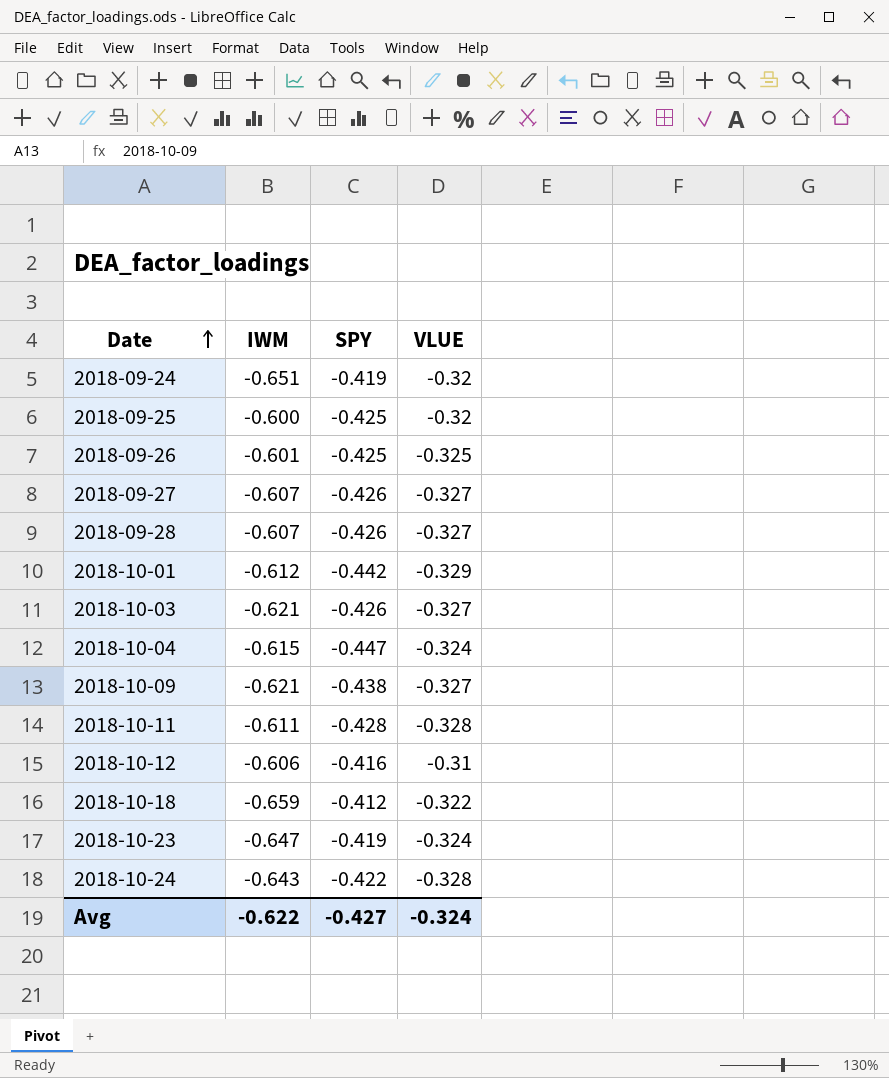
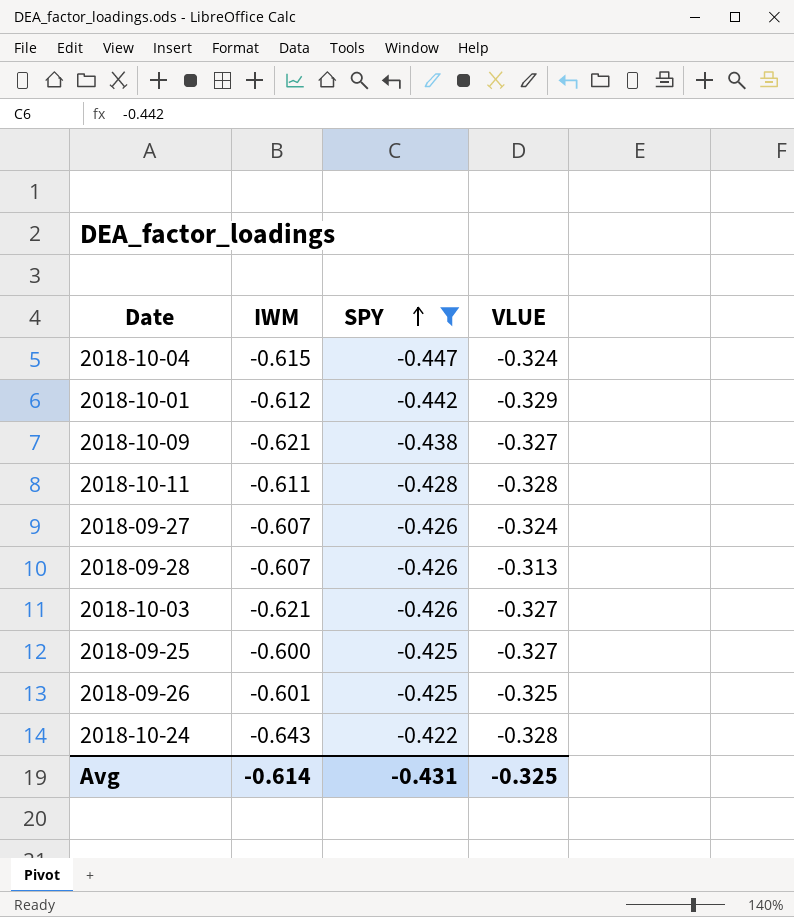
filter: none -> SPY <= -0.422
row order: Date ascending -> SPY ascending
2018-09-27 | VLUE: -0.327 -> -0.324
2018-09-28 | VLUE: -0.327 -> -0.313
2018-09-25 | VLUE: -0.32 -> -0.327
Avg | IWM: -0.622 -> -0.614
Avg | SPY: -0.427 -> -0.431
Avg | VLUE: -0.324 -> -0.325

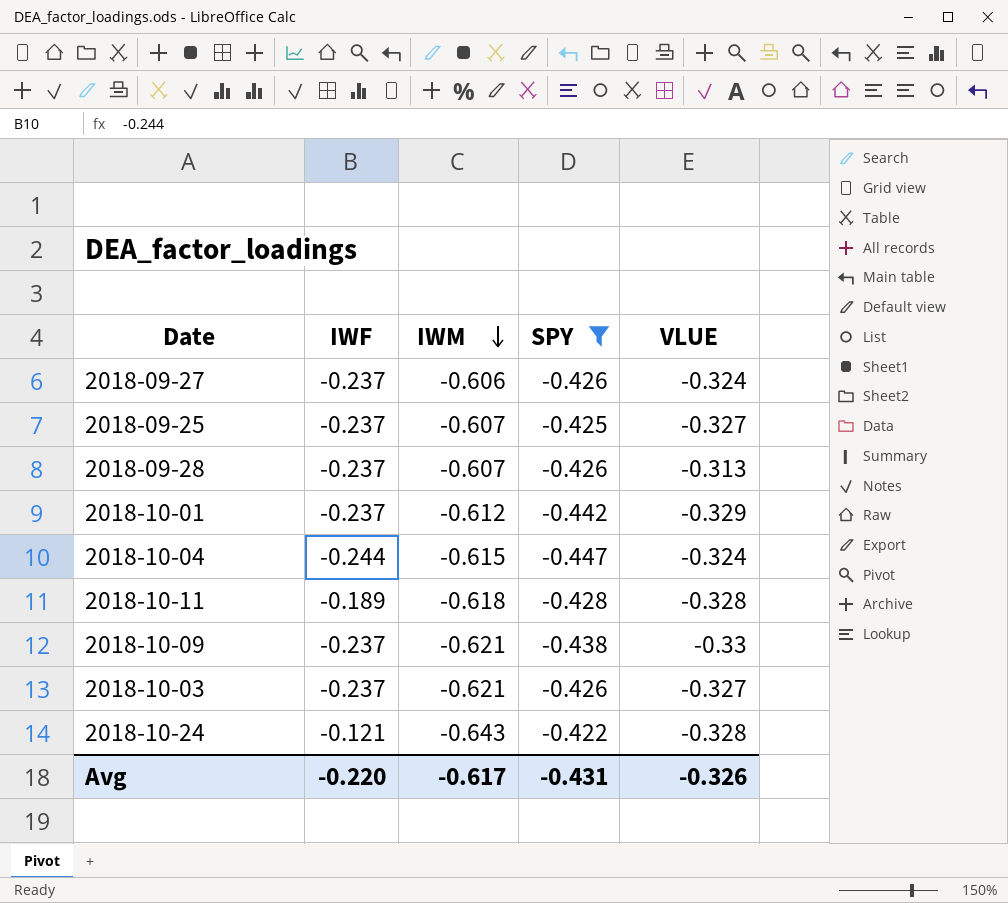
row order: SPY ascending -> IWM descending
column IWF | position: none -> 2
row 2018-09-26: -0.601 | -0.425 | -0.325 -> none
2018-09-27 | IWM: -0.607 -> -0.606
2018-09-25 | IWM: -0.600 -> -0.607
2018-10-11 | IWM: -0.611 -> -0.618
2018-10-09 | VLUE: -0.327 -> -0.33
Avg | IWM: -0.614 -> -0.617
Avg | VLUE: -0.325 -> -0.326

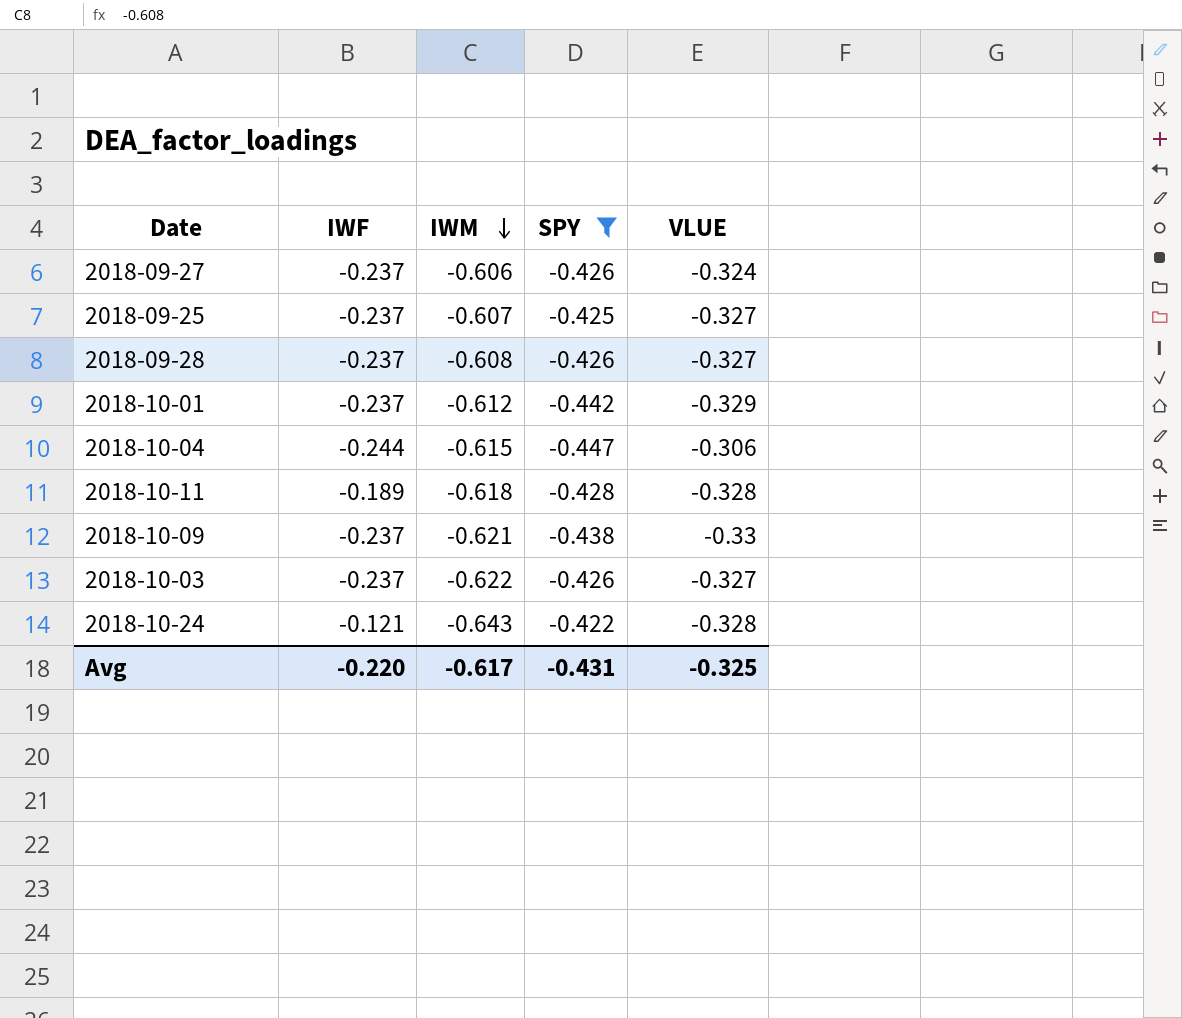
2018-09-28 | IWM: -0.607 -> -0.608
2018-09-28 | VLUE: -0.313 -> -0.327
2018-10-04 | VLUE: -0.324 -> -0.306
2018-10-03 | IWM: -0.621 -> -0.622
Avg | VLUE: -0.326 -> -0.325

